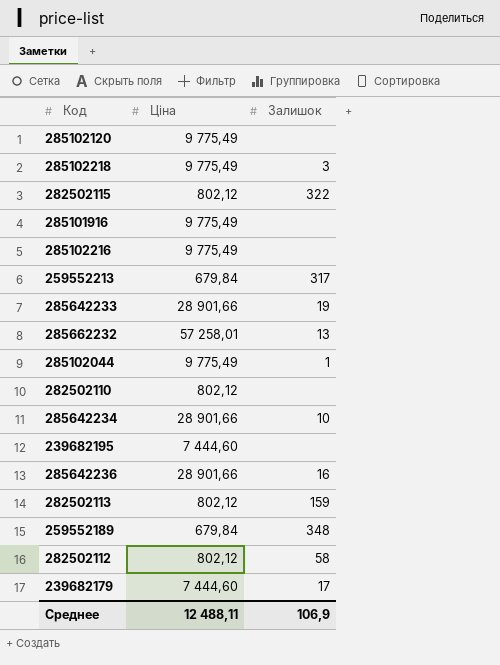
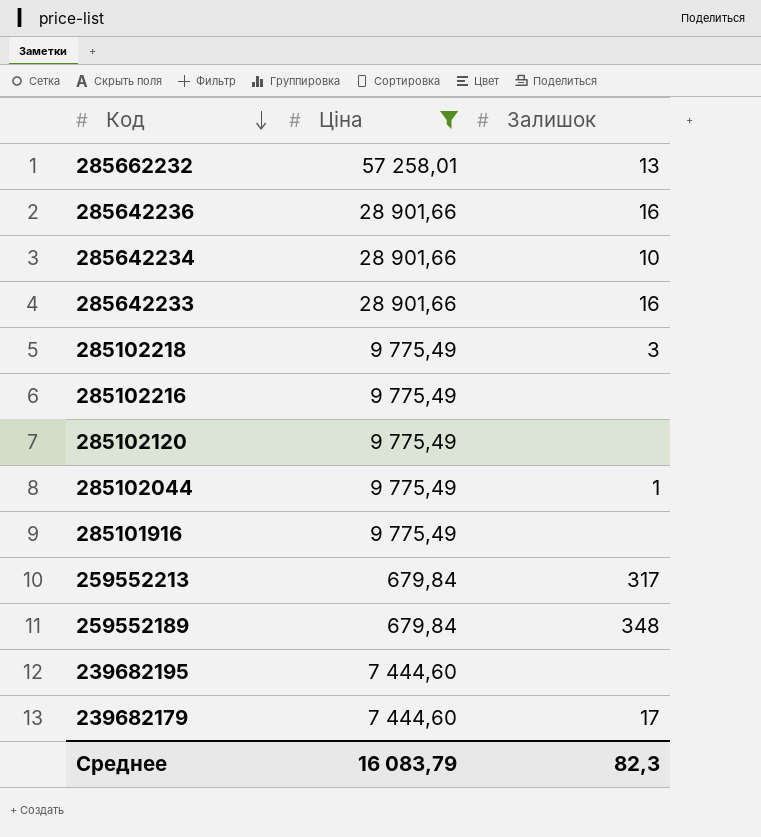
filter: none -> Ціна != 802,12
row order: none -> Код descending
285642233 | Залишок: 19 -> 16
Среднее | Ціна: 12 488,11 -> 16 083,79
Среднее | Залишок: 106,9 -> 82,3

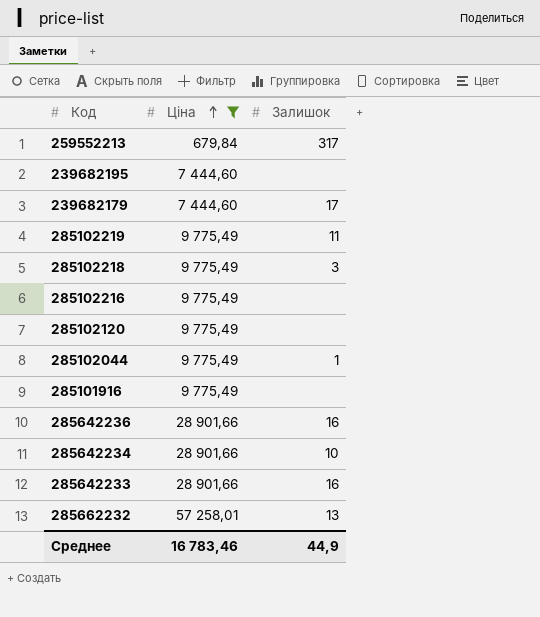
row order: Код descending -> Ціна ascending
row 259552189: 679,84 | 348 -> none
row 285102219: none -> 9 775,49 | 11
Среднее | Ціна: 16 083,79 -> 16 783,46
Среднее | Залишок: 82,3 -> 44,9

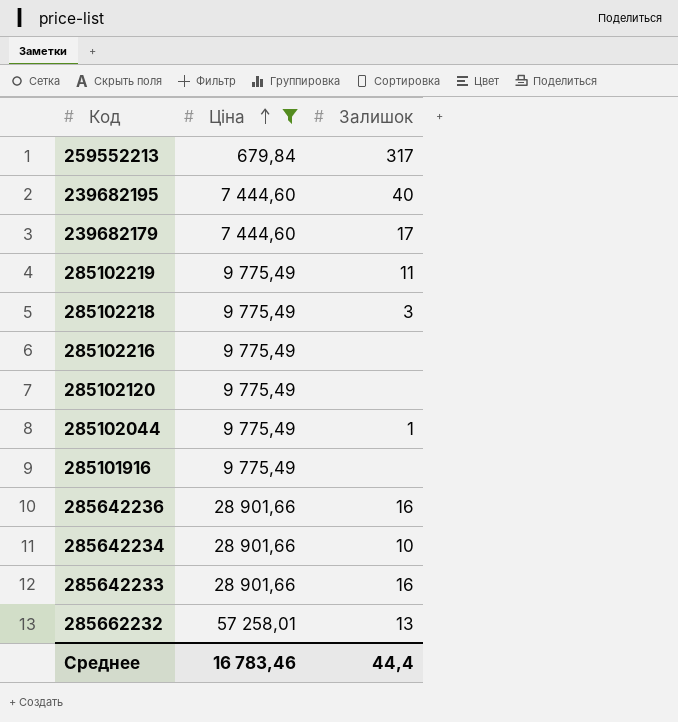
239682195 | Залишок: none -> 40
Среднее | Залишок: 44,9 -> 44,4

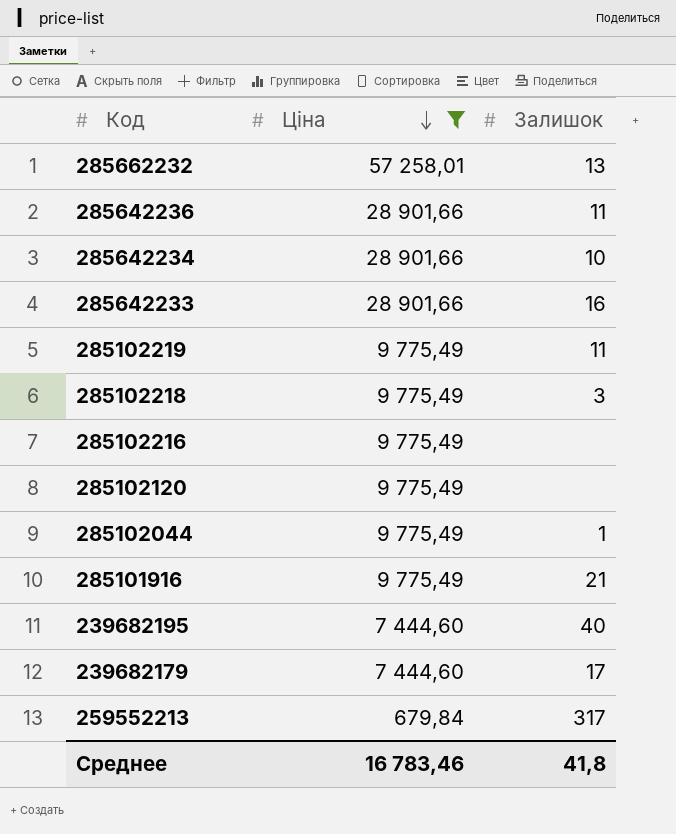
row order: Ціна ascending -> Ціна descending
285642236 | Залишок: 16 -> 11
285101916 | Залишок: none -> 21
Среднее | Залишок: 44,4 -> 41,8

